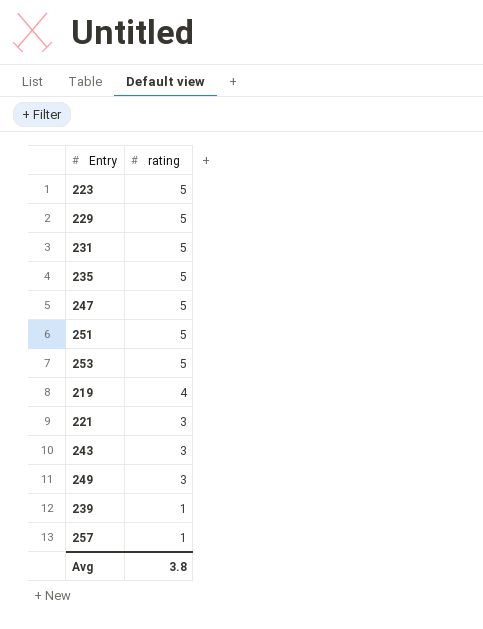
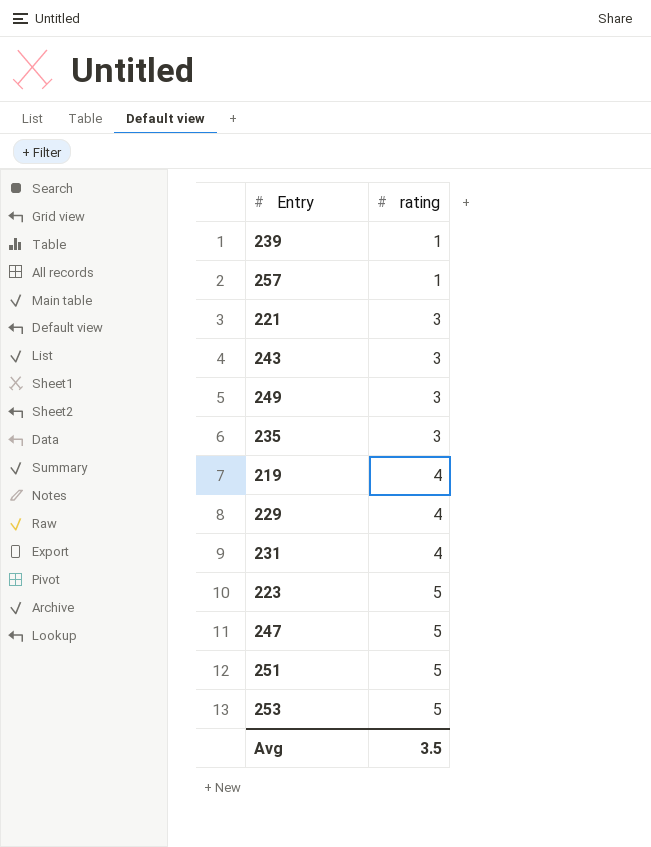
row order: rating descending -> rating ascending
235 | rating: 5 -> 3
229 | rating: 5 -> 4
231 | rating: 5 -> 4
Avg | rating: 3.8 -> 3.5

